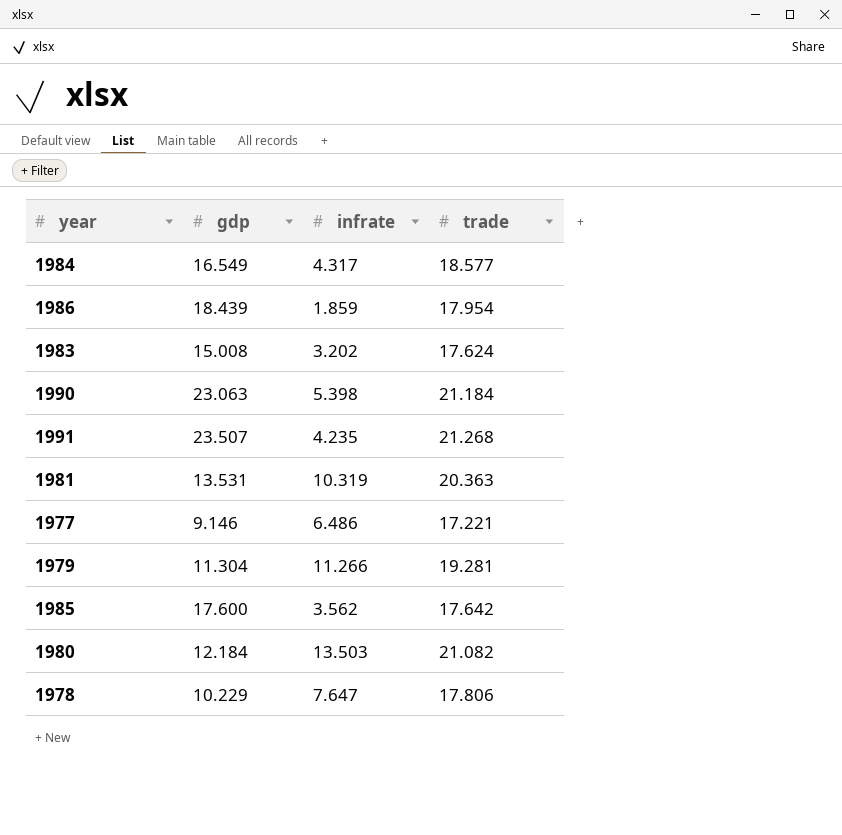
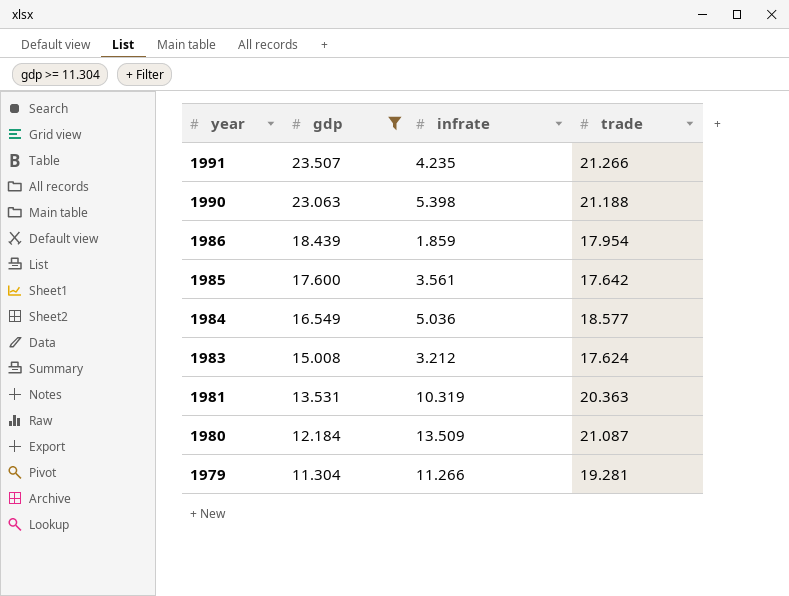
filter: none -> gdp >= 11.304
row order: none -> year descending
1991 | trade: 21.268 -> 21.266
1990 | trade: 21.184 -> 21.188
1985 | infrate: 3.562 -> 3.561
1984 | infrate: 4.317 -> 5.036
1983 | infrate: 3.202 -> 3.212
1980 | infrate: 13.503 -> 13.509
1980 | trade: 21.082 -> 21.087

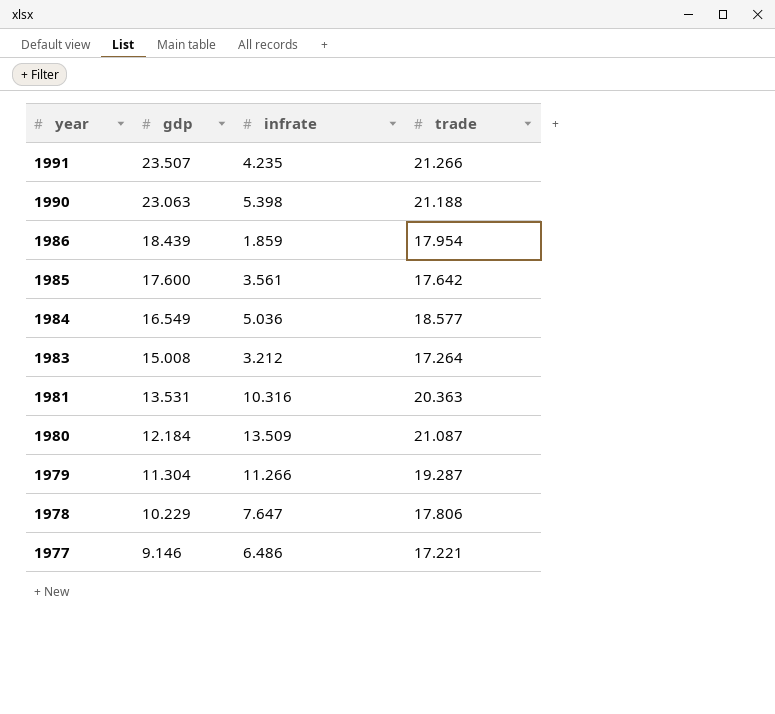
filter: gdp >= 11.304 -> none
1983 | trade: 17.624 -> 17.264
1981 | infrate: 10.319 -> 10.316
1979 | trade: 19.281 -> 19.287

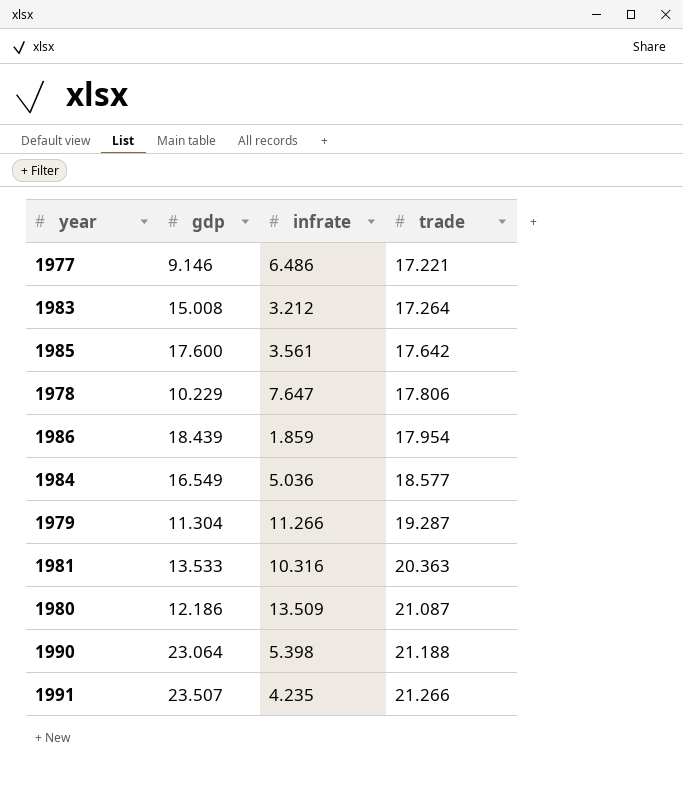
row order: year descending -> trade ascending
1981 | gdp: 13.531 -> 13.533
1980 | gdp: 12.184 -> 12.186
1990 | gdp: 23.063 -> 23.064

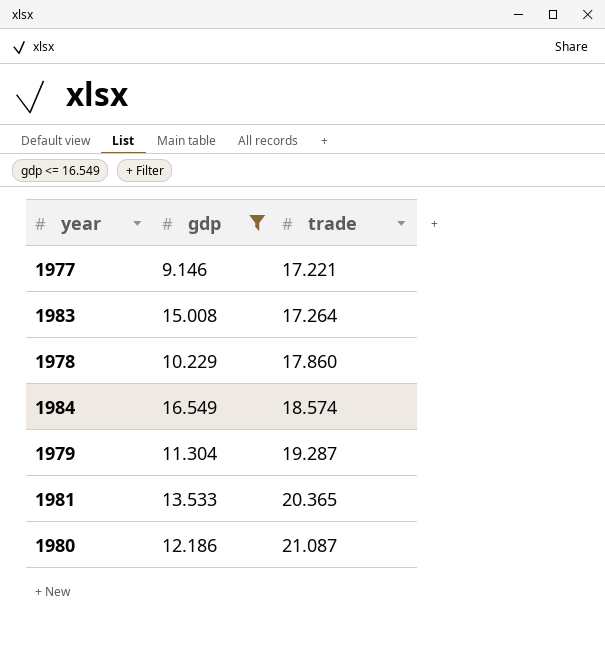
filter: none -> gdp <= 16.549
column infrate | position: 3 -> none
1978 | trade: 17.806 -> 17.860
1984 | trade: 18.577 -> 18.574
1981 | trade: 20.363 -> 20.365

